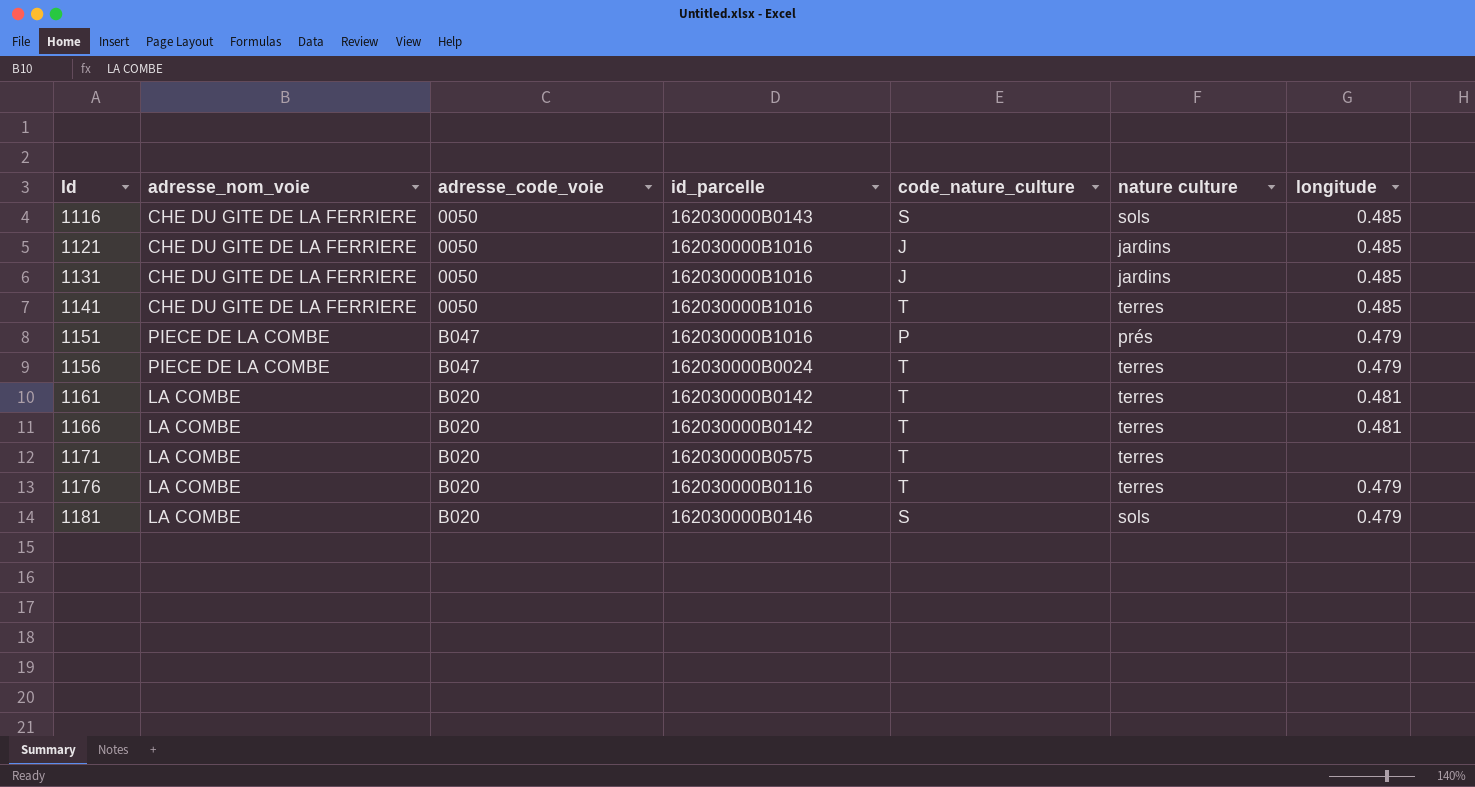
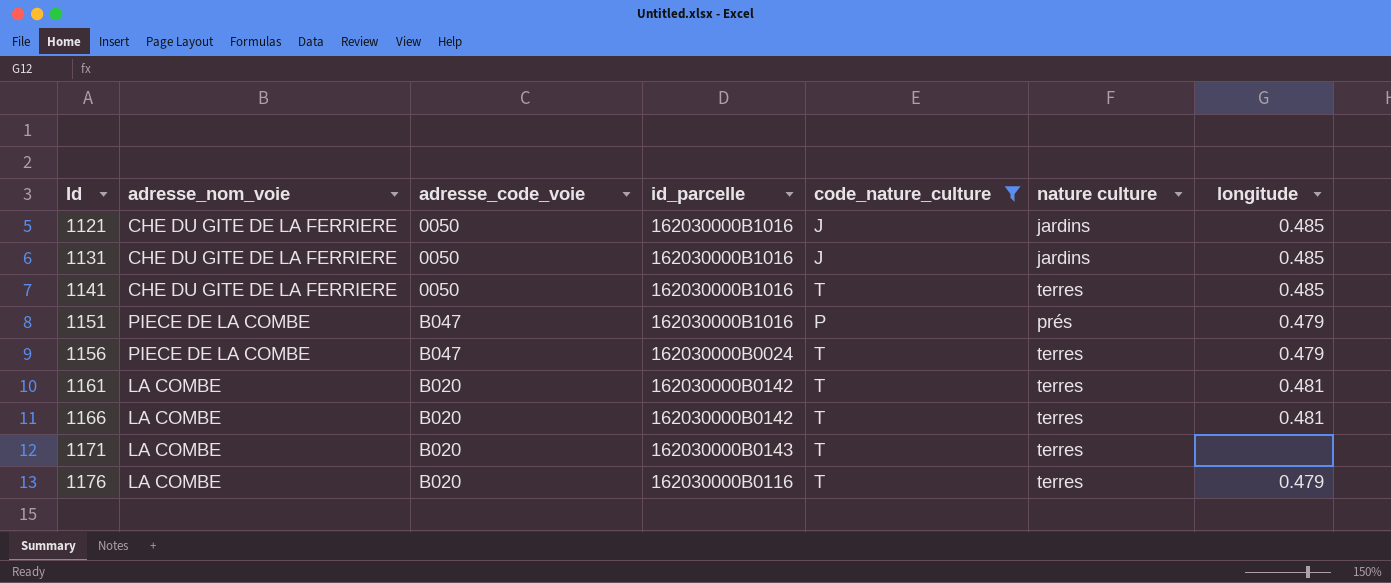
filter: none -> code_nature_culture != S
1171 | id_parcelle: 162030000B0575 -> 162030000B0143

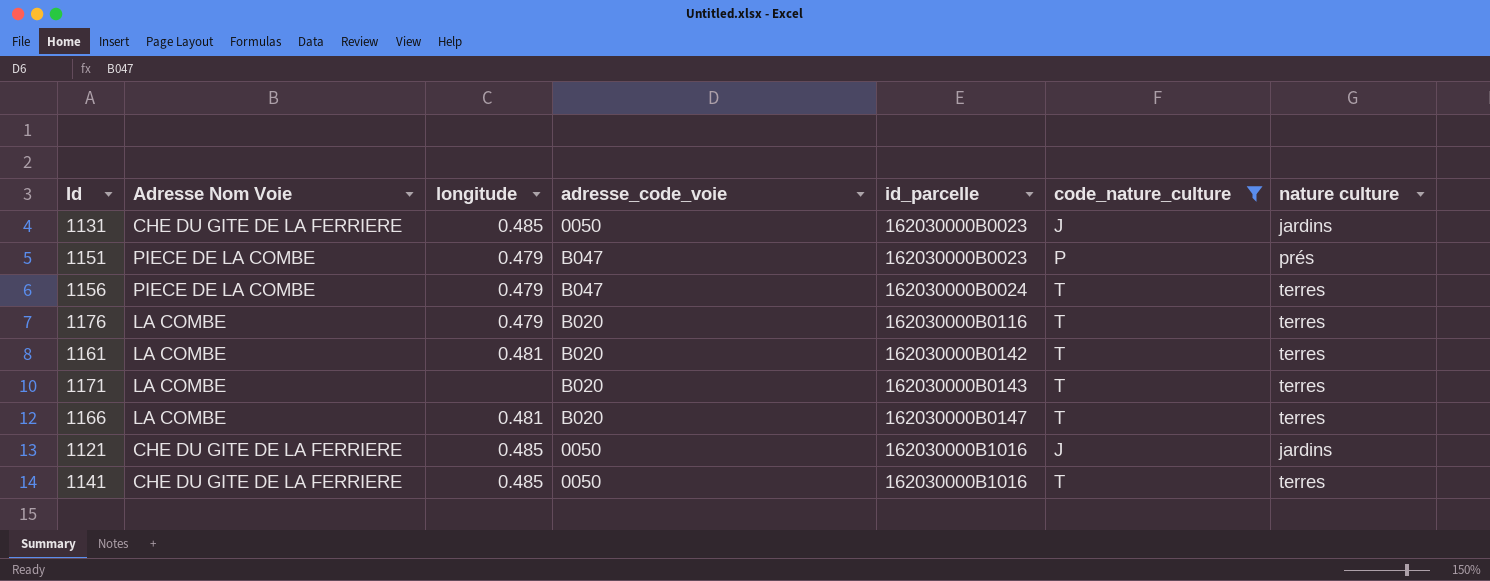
row order: Id ascending -> id_parcelle ascending
column name: adresse_nom_voie -> Adresse Nom Voie
column longitude | position: 7 -> 3
1131 | id_parcelle: 162030000B1016 -> 162030000B0023
1151 | id_parcelle: 162030000B1016 -> 162030000B0023
1166 | id_parcelle: 162030000B0142 -> 162030000B0147

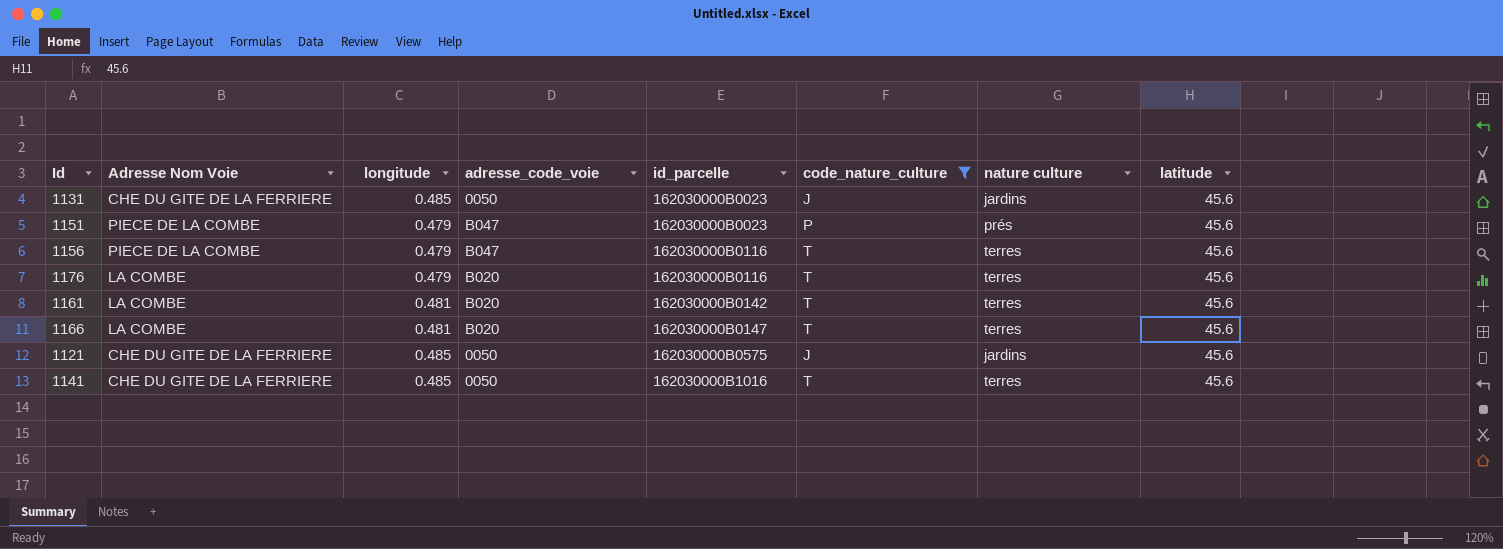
column latitude | position: none -> 8
row 1171: LA COMBE | none | B020 | 162030000B0143 | T | terres -> none
1156 | id_parcelle: 162030000B0024 -> 162030000B0116
1121 | id_parcelle: 162030000B1016 -> 162030000B0575

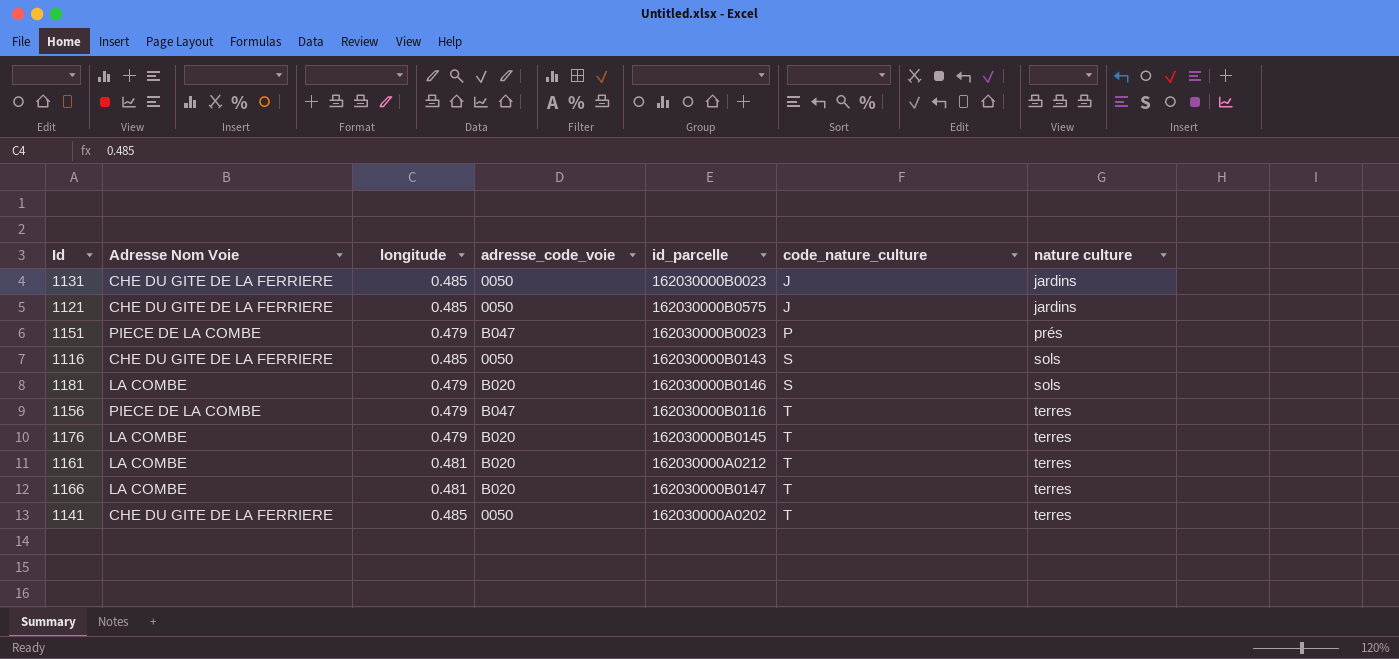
filter: code_nature_culture != S -> none
row order: id_parcelle ascending -> code_nature_culture ascending
column latitude | position: 8 -> none
1176 | id_parcelle: 162030000B0116 -> 162030000B0145
1161 | id_parcelle: 162030000B0142 -> 162030000A0212
1141 | id_parcelle: 162030000B1016 -> 162030000A0202

